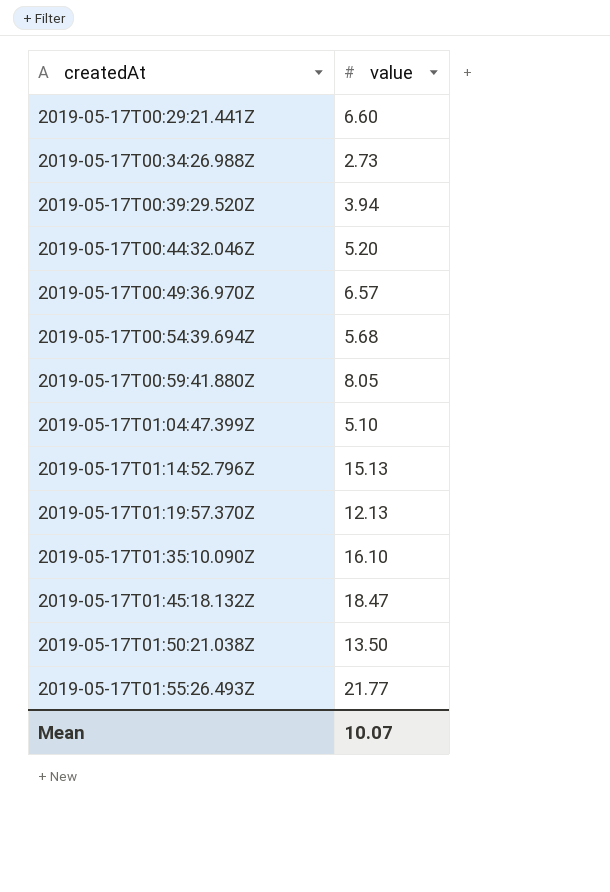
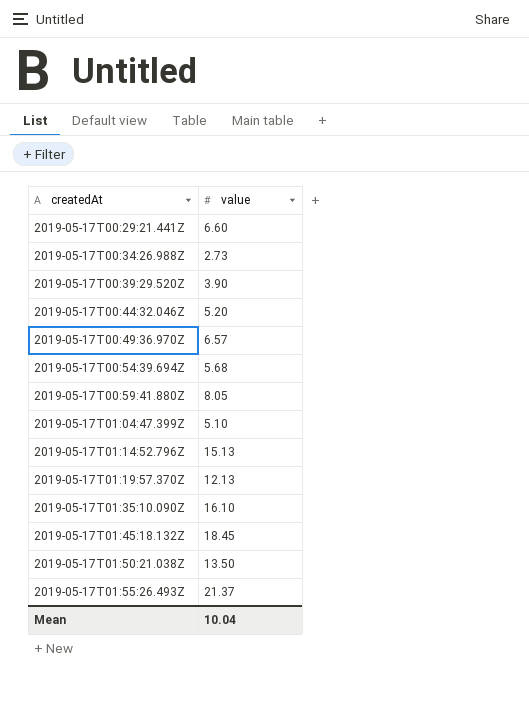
2019-05-17T00:39:29.520Z | value: 3.94 -> 3.90
2019-05-17T01:45:18.132Z | value: 18.47 -> 18.45
2019-05-17T01:55:26.493Z | value: 21.77 -> 21.37
Mean | value: 10.07 -> 10.04

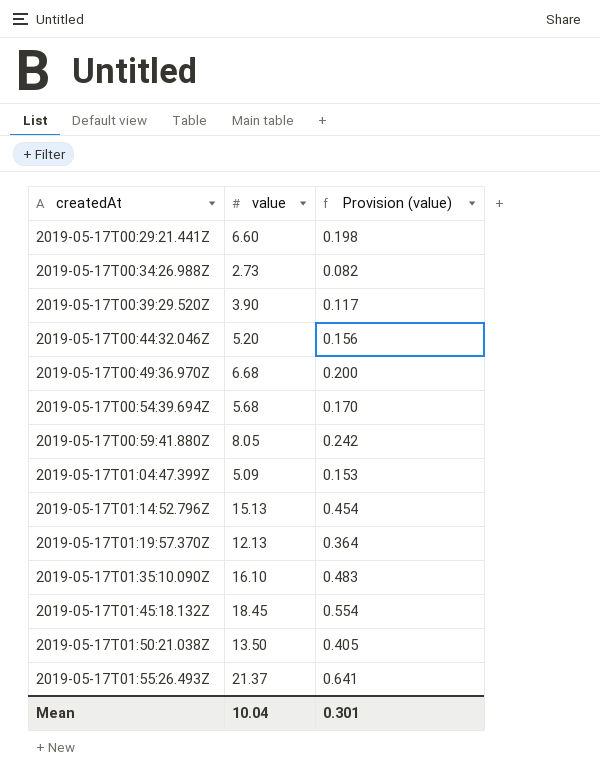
column Provision (value) | formula: none -> [value] * 0.03
2019-05-17T00:49:36.970Z | value: 6.57 -> 6.68
2019-05-17T01:04:47.399Z | value: 5.10 -> 5.09

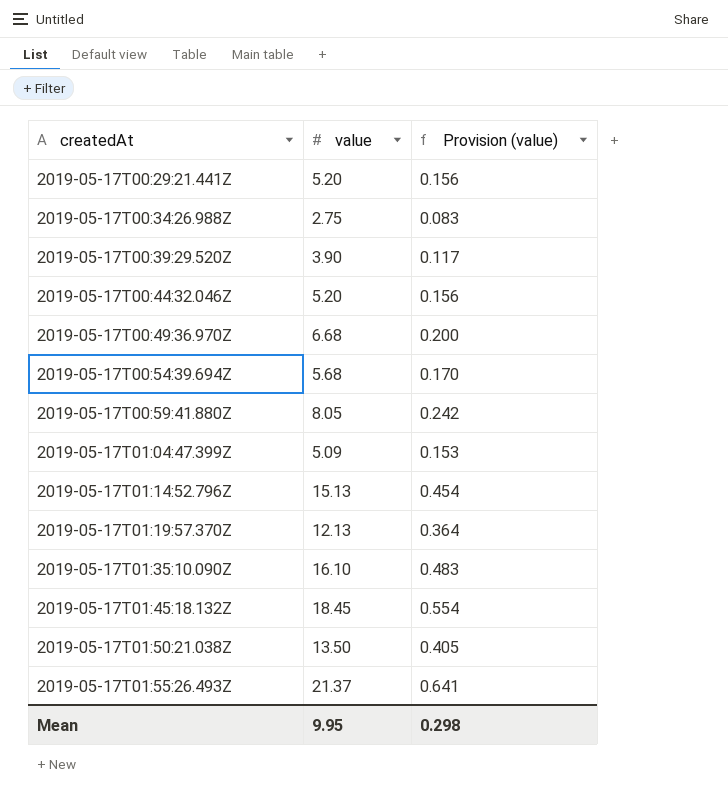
2019-05-17T00:29:21.441Z | value: 6.60 -> 5.20
2019-05-17T00:29:21.441Z | Provision (value): 0.198 -> 0.156
2019-05-17T00:34:26.988Z | value: 2.73 -> 2.75
2019-05-17T00:34:26.988Z | Provision (value): 0.082 -> 0.083
Mean | value: 10.04 -> 9.95
Mean | Provision (value): 0.301 -> 0.298

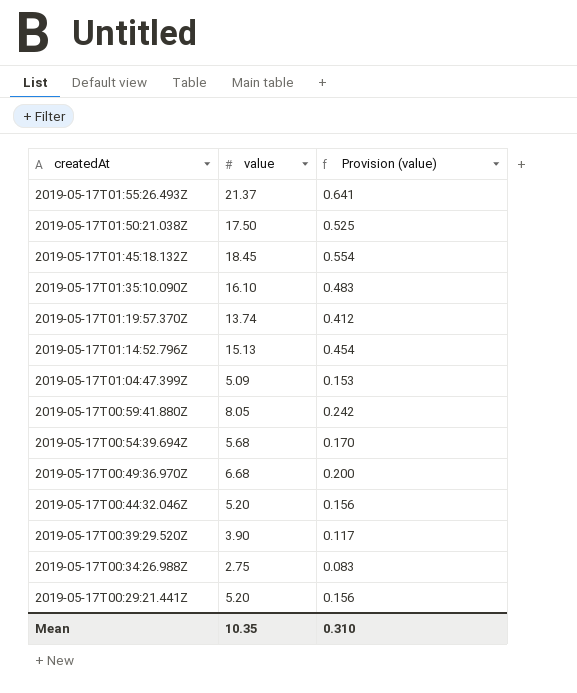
row order: createdAt ascending -> createdAt descending
2019-05-17T01:50:21.038Z | value: 13.50 -> 17.50
2019-05-17T01:50:21.038Z | Provision (value): 0.405 -> 0.525
2019-05-17T01:19:57.370Z | value: 12.13 -> 13.74
2019-05-17T01:19:57.370Z | Provision (value): 0.364 -> 0.412
Mean | value: 9.95 -> 10.35
Mean | Provision (value): 0.298 -> 0.310

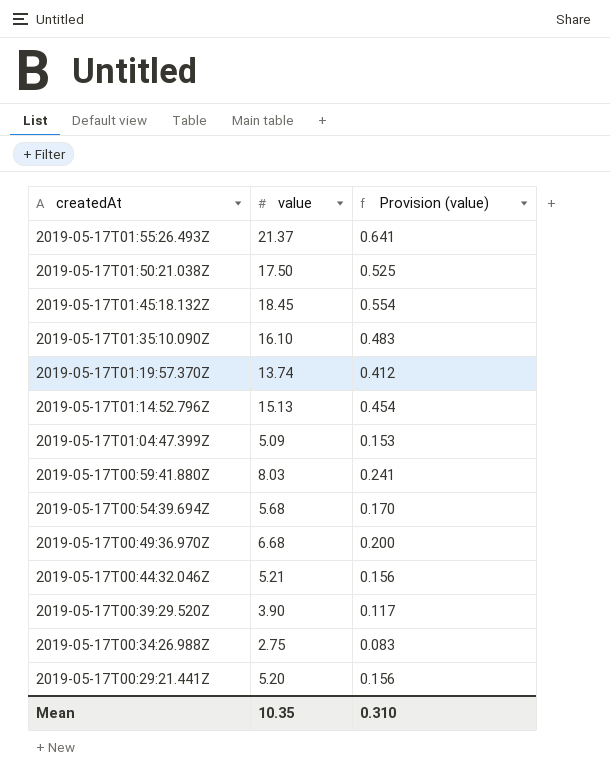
2019-05-17T00:59:41.880Z | value: 8.05 -> 8.03
2019-05-17T00:59:41.880Z | Provision (value): 0.242 -> 0.241
2019-05-17T00:44:32.046Z | value: 5.20 -> 5.21

